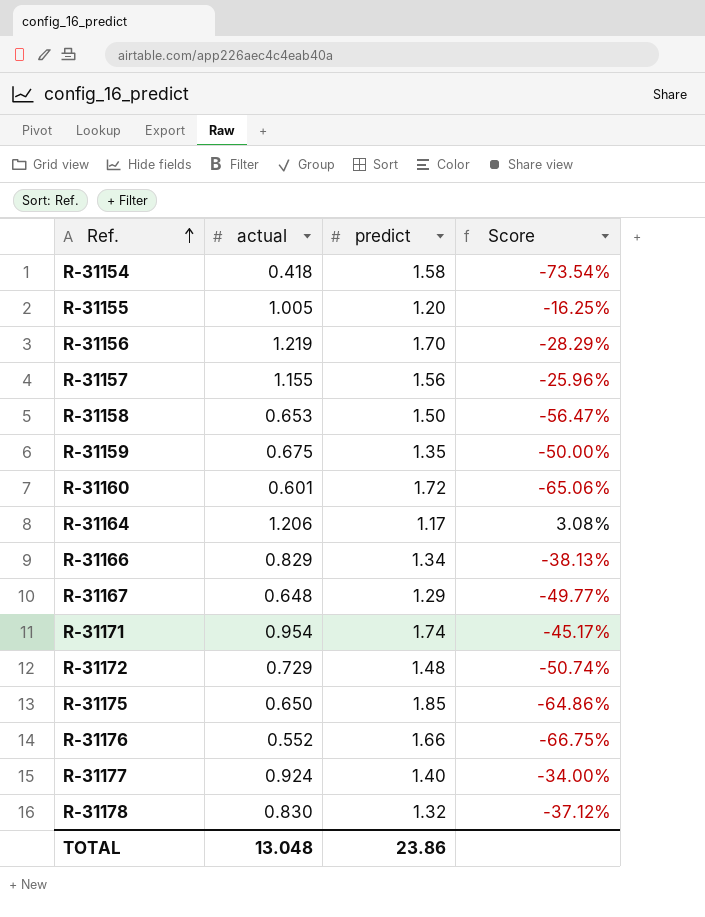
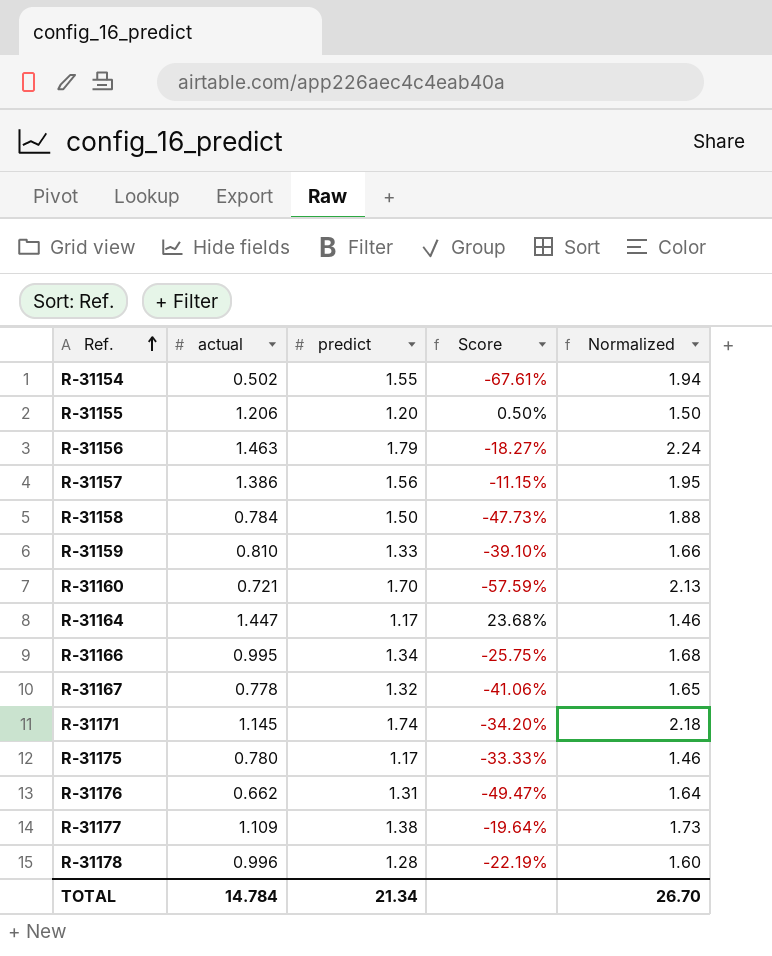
column Normalized | formula: none -> [predict] * 1.25
row R-31172: 0.729 | 1.48 | -50.74% -> none
R-31154 | actual: 0.418 -> 0.502
R-31154 | predict: 1.58 -> 1.55
R-31154 | Score: -73.54% -> -67.61%
R-31155 | actual: 1.005 -> 1.206
R-31155 | Score: -16.25% -> 0.50%
R-31156 | actual: 1.219 -> 1.463
R-31156 | predict: 1.70 -> 1.79
R-31156 | Score: -28.29% -> -18.27%
R-31157 | actual: 1.155 -> 1.386
R-31157 | Score: -25.96% -> -11.15%
R-31158 | actual: 0.653 -> 0.784
R-31158 | Score: -56.47% -> -47.73%
R-31159 | actual: 0.675 -> 0.810
R-31159 | predict: 1.35 -> 1.33
R-31159 | Score: -50.00% -> -39.10%
R-31160 | actual: 0.601 -> 0.721
R-31160 | predict: 1.72 -> 1.70
R-31160 | Score: -65.06% -> -57.59%
R-31164 | actual: 1.206 -> 1.447
R-31164 | Score: 3.08% -> 23.68%
R-31166 | actual: 0.829 -> 0.995
R-31166 | Score: -38.13% -> -25.75%
R-31167 | actual: 0.648 -> 0.778
R-31167 | predict: 1.29 -> 1.32
R-31167 | Score: -49.77% -> -41.06%
R-31171 | actual: 0.954 -> 1.145
R-31171 | Score: -45.17% -> -34.20%
R-31175 | actual: 0.650 -> 0.780
R-31175 | predict: 1.85 -> 1.17
R-31175 | Score: -64.86% -> -33.33%
R-31176 | actual: 0.552 -> 0.662
R-31176 | predict: 1.66 -> 1.31
R-31176 | Score: -66.75% -> -49.47%
R-31177 | actual: 0.924 -> 1.109
R-31177 | predict: 1.40 -> 1.38
R-31177 | Score: -34.00% -> -19.64%
R-31178 | actual: 0.830 -> 0.996
R-31178 | predict: 1.32 -> 1.28
R-31178 | Score: -37.12% -> -22.19%
TOTAL | actual: 13.048 -> 14.784
TOTAL | predict: 23.86 -> 21.34

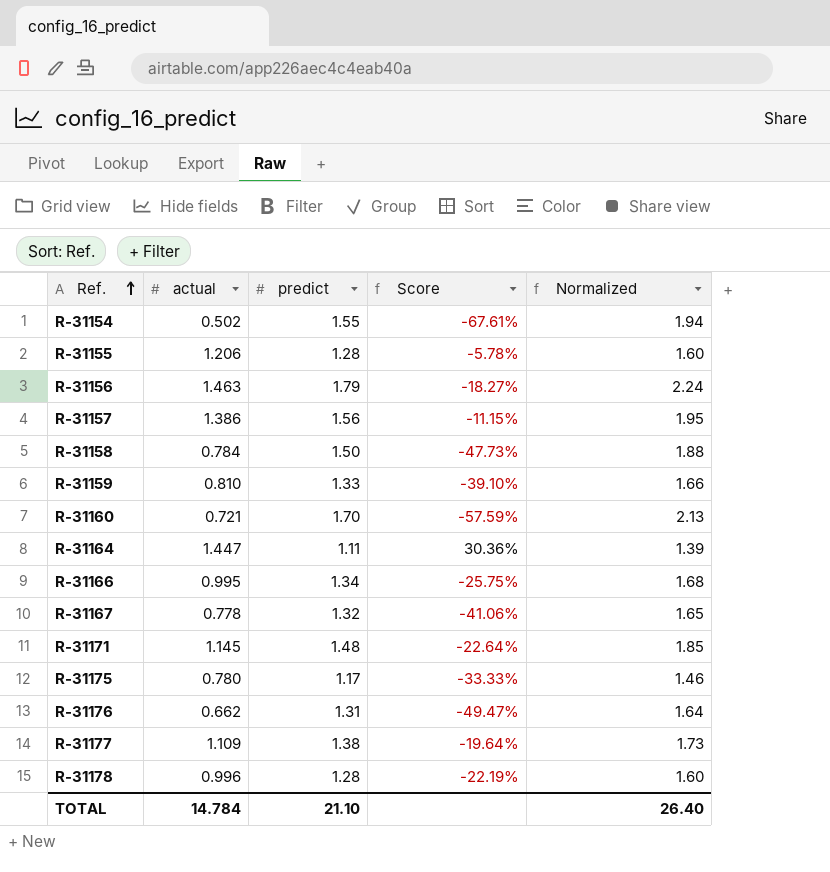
R-31155 | predict: 1.20 -> 1.28
R-31155 | Score: 0.50% -> -5.78%
R-31155 | Normalized: 1.50 -> 1.60
R-31164 | predict: 1.17 -> 1.11
R-31164 | Score: 23.68% -> 30.36%
R-31164 | Normalized: 1.46 -> 1.39
R-31171 | predict: 1.74 -> 1.48
R-31171 | Score: -34.20% -> -22.64%
R-31171 | Normalized: 2.18 -> 1.85
TOTAL | predict: 21.34 -> 21.10
TOTAL | Normalized: 26.70 -> 26.40

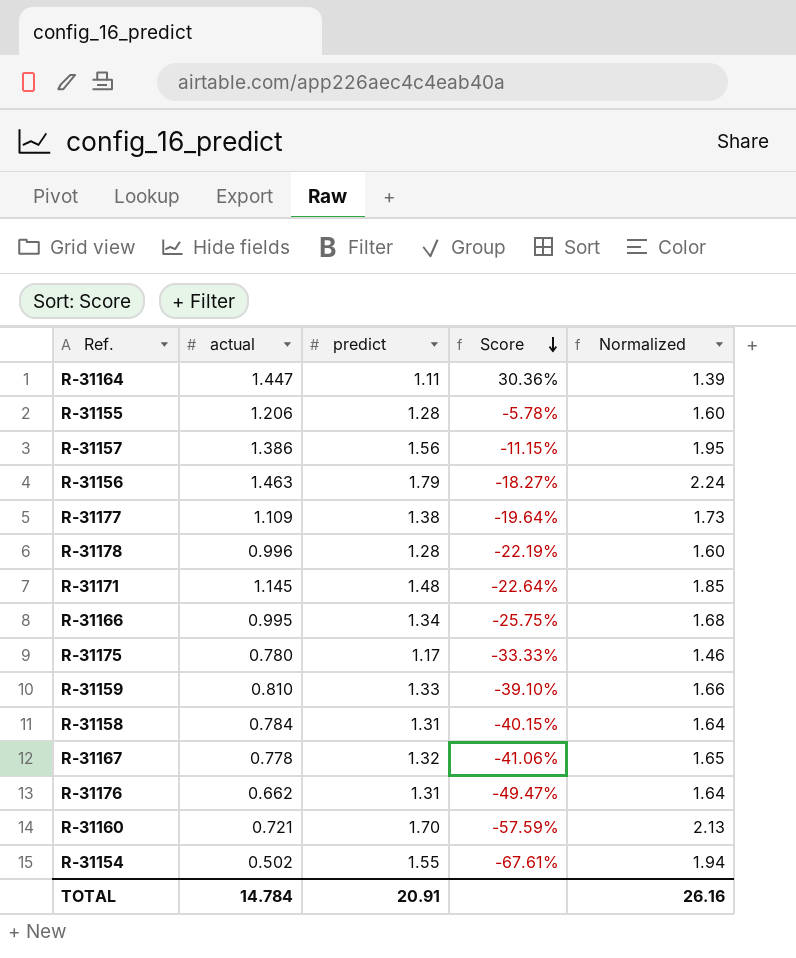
row order: Ref. ascending -> Score descending
R-31158 | predict: 1.50 -> 1.31
R-31158 | Score: -47.73% -> -40.15%
R-31158 | Normalized: 1.88 -> 1.64
TOTAL | predict: 21.10 -> 20.91
TOTAL | Normalized: 26.40 -> 26.16

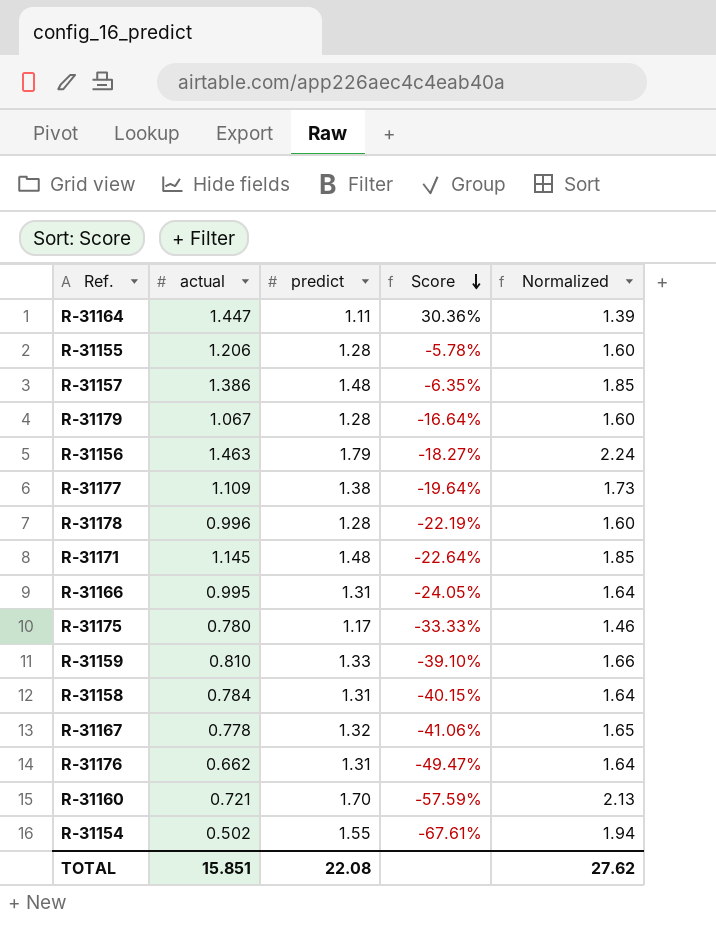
R-31157 | predict: 1.56 -> 1.48
R-31157 | Score: -11.15% -> -6.35%
R-31157 | Normalized: 1.95 -> 1.85
row R-31179: none -> 1.067 | 1.28 | -16.64% | 1.60
R-31166 | predict: 1.34 -> 1.31
R-31166 | Score: -25.75% -> -24.05%
R-31166 | Normalized: 1.68 -> 1.64
TOTAL | actual: 14.784 -> 15.851
TOTAL | predict: 20.91 -> 22.08
TOTAL | Normalized: 26.16 -> 27.62

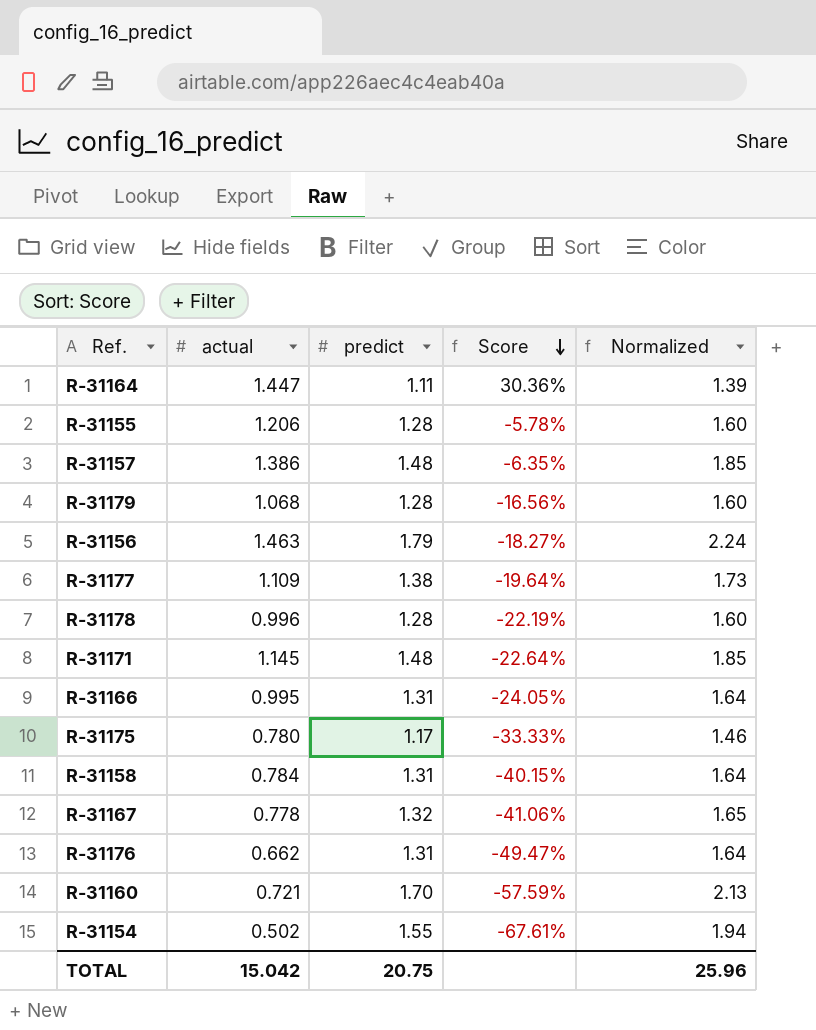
row R-31159: 0.810 | 1.33 | -39.10% | 1.66 -> none
R-31179 | actual: 1.067 -> 1.068
R-31179 | Score: -16.64% -> -16.56%
TOTAL | actual: 15.851 -> 15.042
TOTAL | predict: 22.08 -> 20.75
TOTAL | Normalized: 27.62 -> 25.96

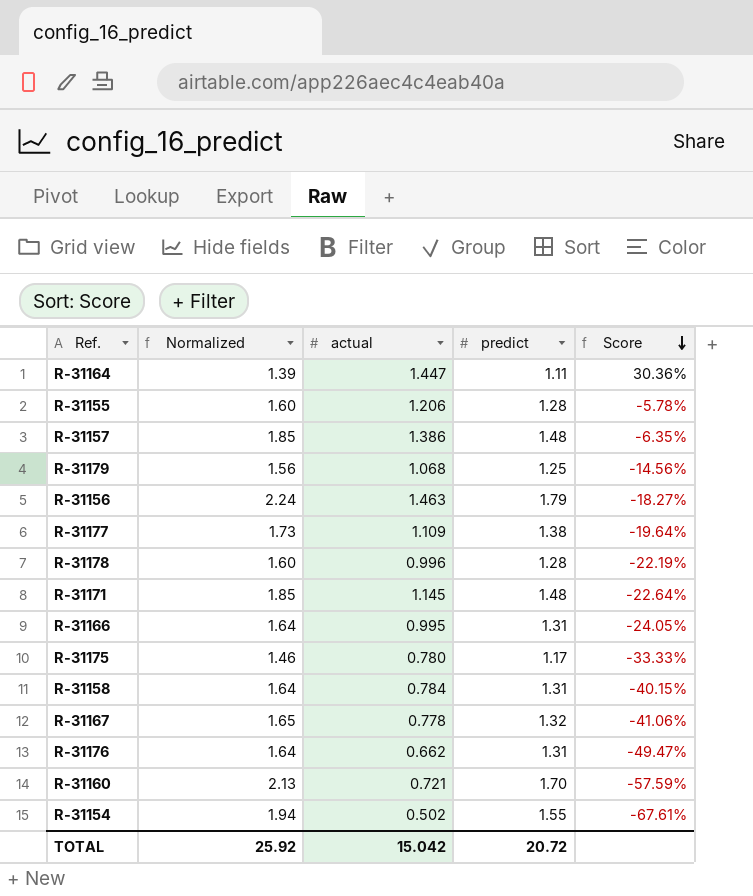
column Normalized | position: 5 -> 2
R-31179 | Normalized: 1.60 -> 1.56
R-31179 | predict: 1.28 -> 1.25
R-31179 | Score: -16.56% -> -14.56%
TOTAL | Normalized: 25.96 -> 25.92
TOTAL | predict: 20.75 -> 20.72

